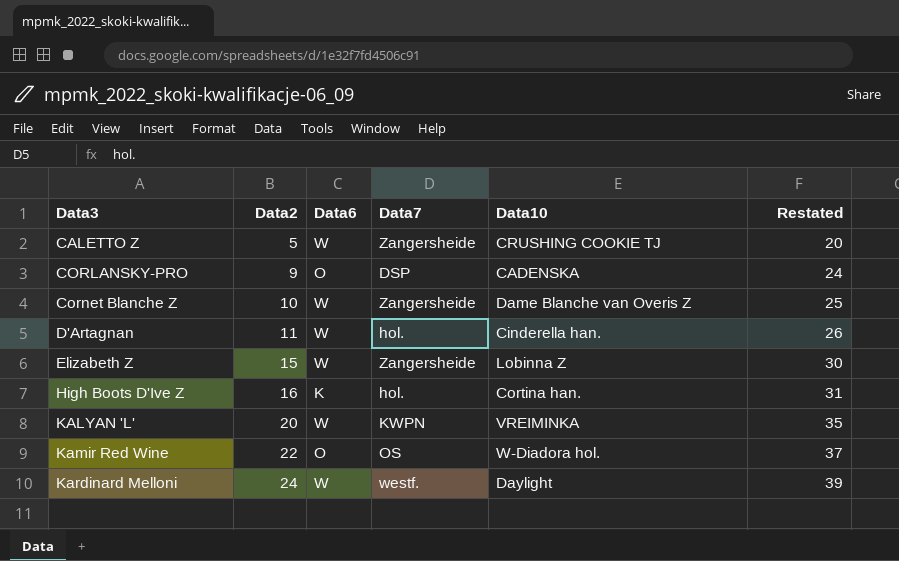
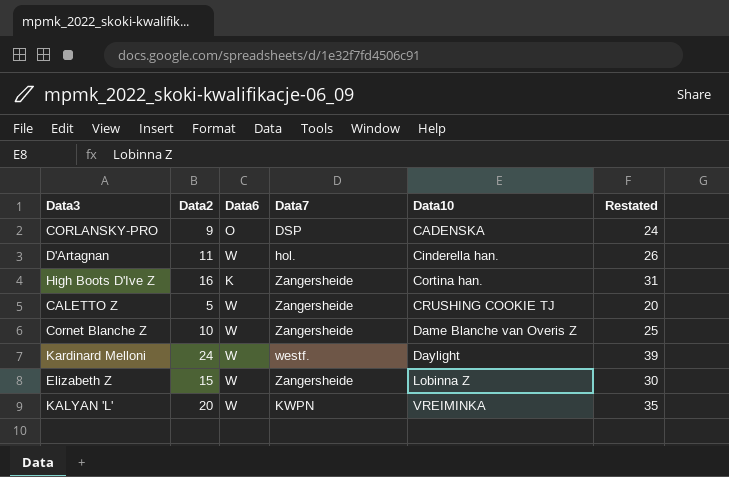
row order: Data3 ascending -> Data10 ascending
row Kamir Red Wine: 22 | O | OS | W-Diadora hol. | 37 -> none
High Boots D'Ive Z | Data7: hol. -> Zangersheide

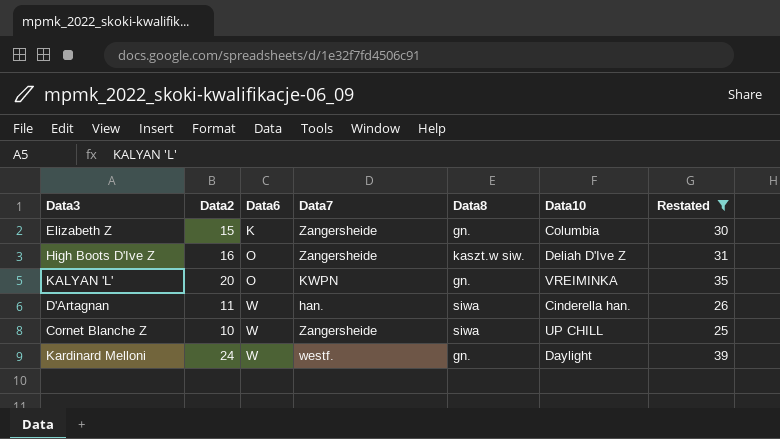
filter: none -> Restated >= 25
row order: Data10 ascending -> Data6 ascending
column Data8 | position: none -> 5
Elizabeth Z | Data6: W -> K
Elizabeth Z | Data10: Lobinna Z -> Columbia
High Boots D'Ive Z | Data6: K -> O
High Boots D'Ive Z | Data10: Cortina han. -> Deliah D'Ive Z
KALYAN 'L' | Data6: W -> O
D'Artagnan | Data7: hol. -> han.
Cornet Blanche Z | Data10: Dame Blanche van Overis Z -> UP CHILL

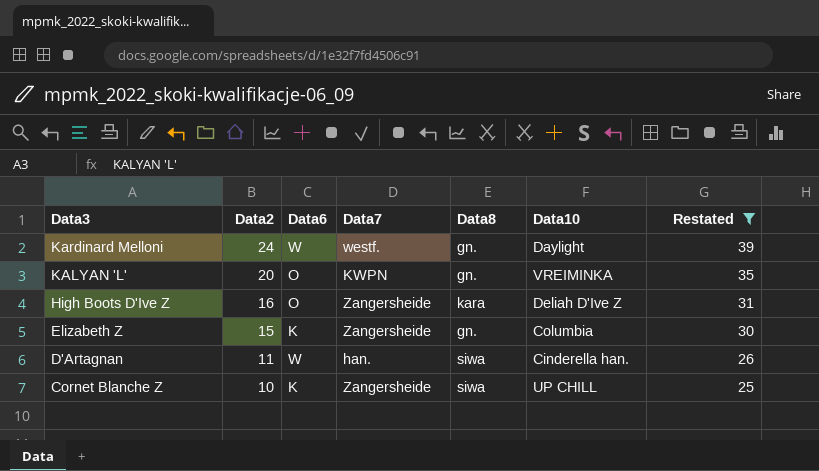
row order: Data6 ascending -> Data3 descending
High Boots D'Ive Z | Data8: kaszt.w siw. -> kara
Cornet Blanche Z | Data6: W -> K

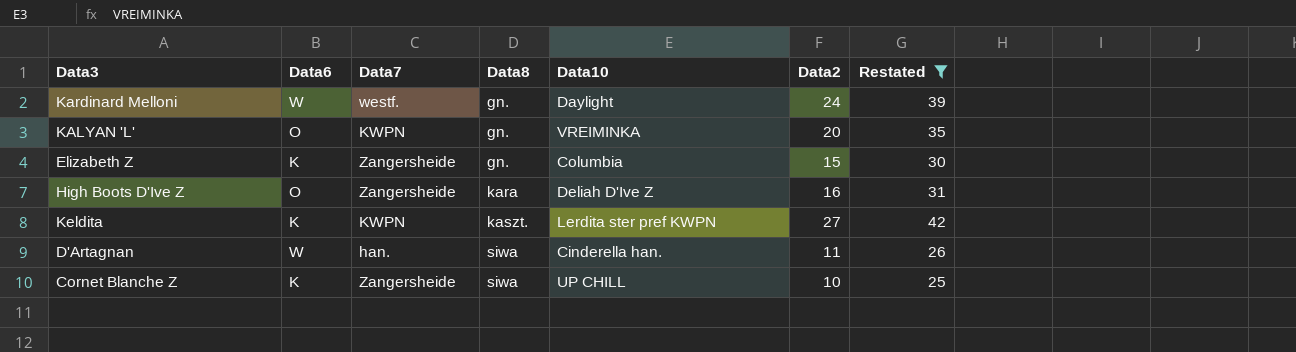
row order: Data3 descending -> Data8 ascending
column Data2 | position: 2 -> 6
row Keldita: none -> K | KWPN | kaszt. | Lerdita ster pref KWPN | 27 | 42

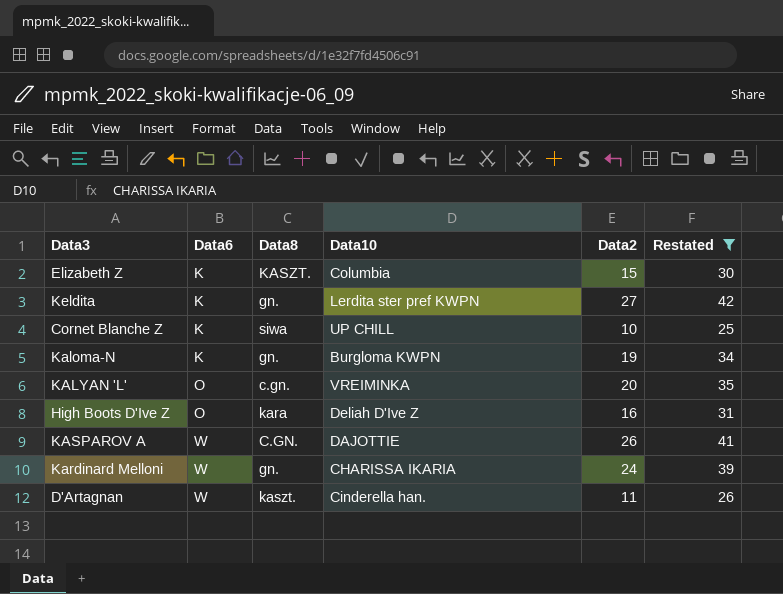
row order: Data8 ascending -> Data6 ascending
column Data7 | position: 3 -> none
Elizabeth Z | Data8: gn. -> KASZT.
Keldita | Data8: kaszt. -> gn.
row Kaloma-N: none -> K | gn. | Burgloma KWPN | 19 | 34
KALYAN 'L' | Data8: gn. -> c.gn.
row KASPAROV A: none -> W | C.GN. | DAJOTTIE | 26 | 41
Kardinard Melloni | Data10: Daylight -> CHARISSA IKARIA
D'Artagnan | Data8: siwa -> kaszt.

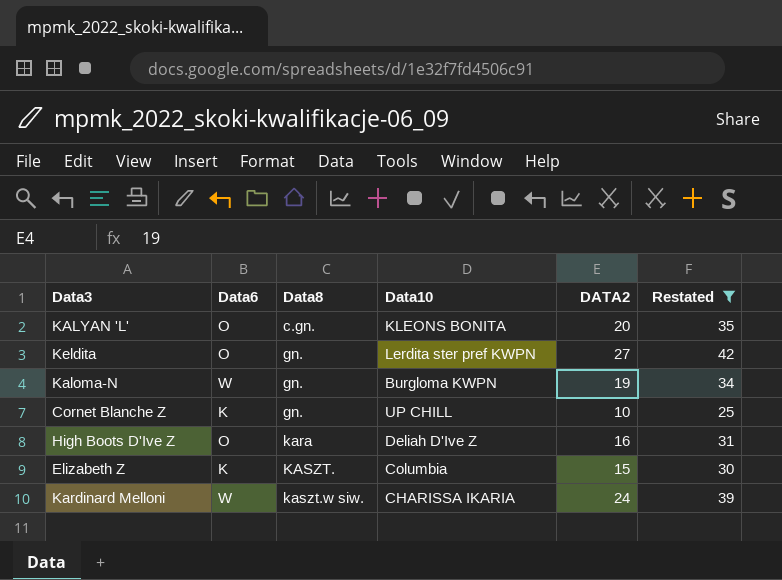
row order: Data6 ascending -> Data8 ascending
column name: Data2 -> DATA2
row KASPAROV A: W | C.GN. | DAJOTTIE | 26 | 41 -> none
row D'Artagnan: W | kaszt. | Cinderella han. | 11 | 26 -> none
KALYAN 'L' | Data10: VREIMINKA -> KLEONS BONITA
Keldita | Data6: K -> O
Kaloma-N | Data6: K -> W
Cornet Blanche Z | Data8: siwa -> gn.
Kardinard Melloni | Data8: gn. -> kaszt.w siw.

